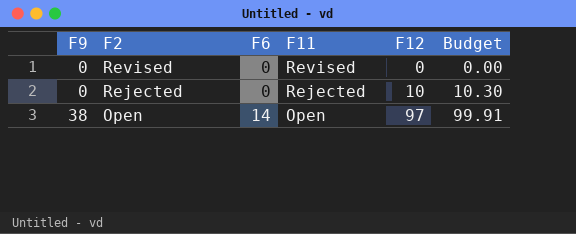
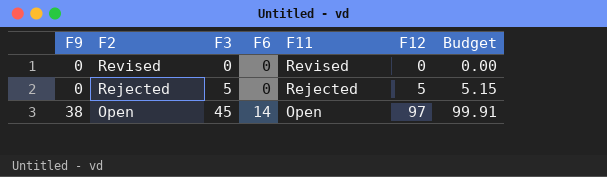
column F3 | position: none -> 3
Rejected | F12: 10 -> 5
Rejected | Budget: 10.30 -> 5.15

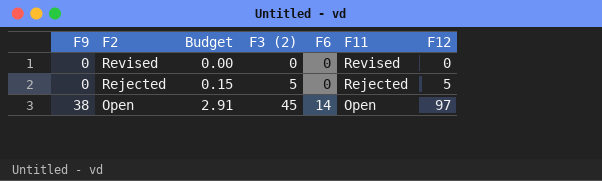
column Budget | formula: [F12] * 1.03 -> [F12] * 0.03
column Budget | position: 7 -> 3
column name: F3 -> F3 (2)

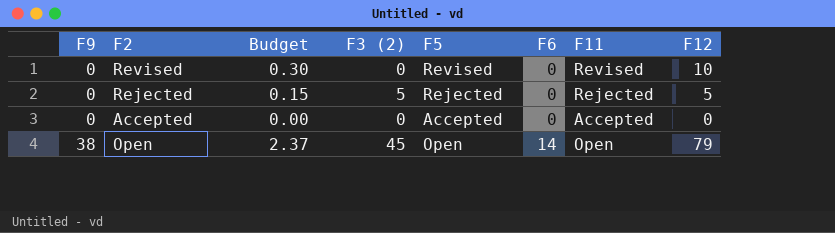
column F5 | position: none -> 5
Revised | Budget: 0.00 -> 0.30
Revised | F12: 0 -> 10
row Accepted: none -> 0 | 0.00 | 0 | Accepted | 0 | Accepted | 0
Open | Budget: 2.91 -> 2.37
Open | F12: 97 -> 79

